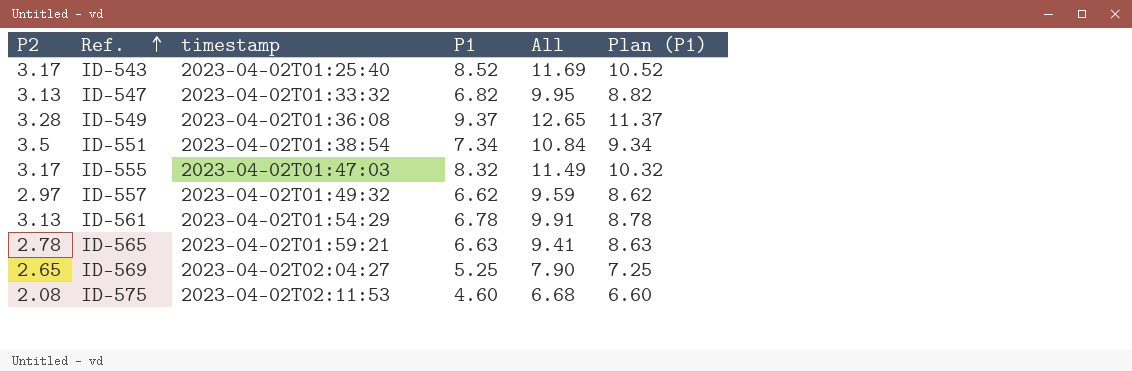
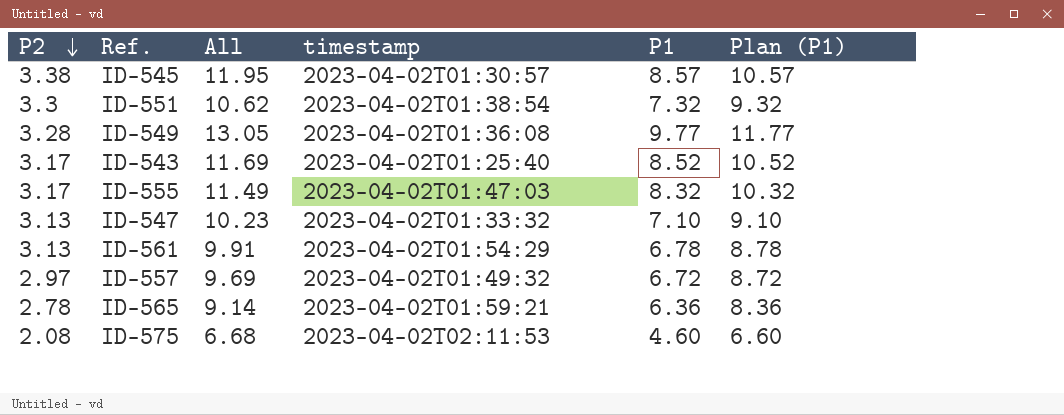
row order: Ref. ascending -> P2 descending
column All | position: 5 -> 3
row ID-569: 2.65 | 2023-04-02T02:04:27 | 5.25 | 7.90 | 7.25 -> none
row ID-545: none -> 3.38 | 11.95 | 2023-04-02T01:30:57 | 8.57 | 10.57
ID-551 | P2: 3.5 -> 3.3
ID-551 | All: 10.84 -> 10.62
ID-551 | P1: 7.34 -> 7.32
ID-551 | Plan (P1): 9.34 -> 9.32
ID-549 | All: 12.65 -> 13.05
ID-549 | P1: 9.37 -> 9.77
ID-549 | Plan (P1): 11.37 -> 11.77
ID-547 | All: 9.95 -> 10.23
ID-547 | P1: 6.82 -> 7.10
ID-547 | Plan (P1): 8.82 -> 9.10
ID-557 | All: 9.59 -> 9.69
ID-557 | P1: 6.62 -> 6.72
ID-557 | Plan (P1): 8.62 -> 8.72
ID-565 | All: 9.41 -> 9.14
ID-565 | P1: 6.63 -> 6.36
ID-565 | Plan (P1): 8.63 -> 8.36

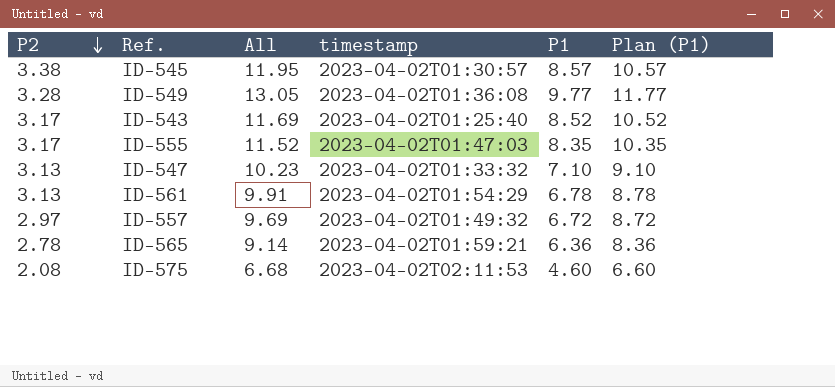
row ID-551: 3.3 | 10.62 | 2023-04-02T01:38:54 | 7.32 | 9.32 -> none
ID-555 | All: 11.49 -> 11.52
ID-555 | P1: 8.32 -> 8.35
ID-555 | Plan (P1): 10.32 -> 10.35

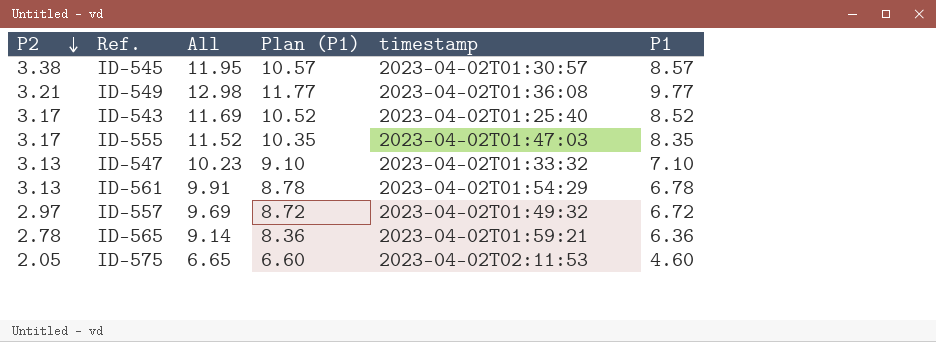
column Plan (P1) | position: 6 -> 4
ID-549 | P2: 3.28 -> 3.21
ID-549 | All: 13.05 -> 12.98
ID-575 | P2: 2.08 -> 2.05
ID-575 | All: 6.68 -> 6.65

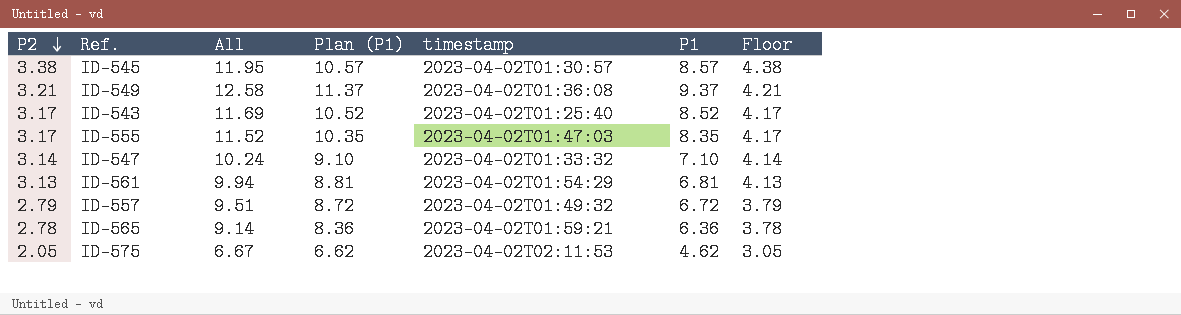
column Floor | formula: none -> [P2] + 1
ID-549 | All: 12.98 -> 12.58
ID-549 | Plan (P1): 11.77 -> 11.37
ID-549 | P1: 9.77 -> 9.37
ID-547 | P2: 3.13 -> 3.14
ID-547 | All: 10.23 -> 10.24
ID-561 | All: 9.91 -> 9.94
ID-561 | Plan (P1): 8.78 -> 8.81
ID-561 | P1: 6.78 -> 6.81
ID-557 | P2: 2.97 -> 2.79
ID-557 | All: 9.69 -> 9.51
ID-575 | All: 6.65 -> 6.67
ID-575 | Plan (P1): 6.60 -> 6.62
ID-575 | P1: 4.60 -> 4.62

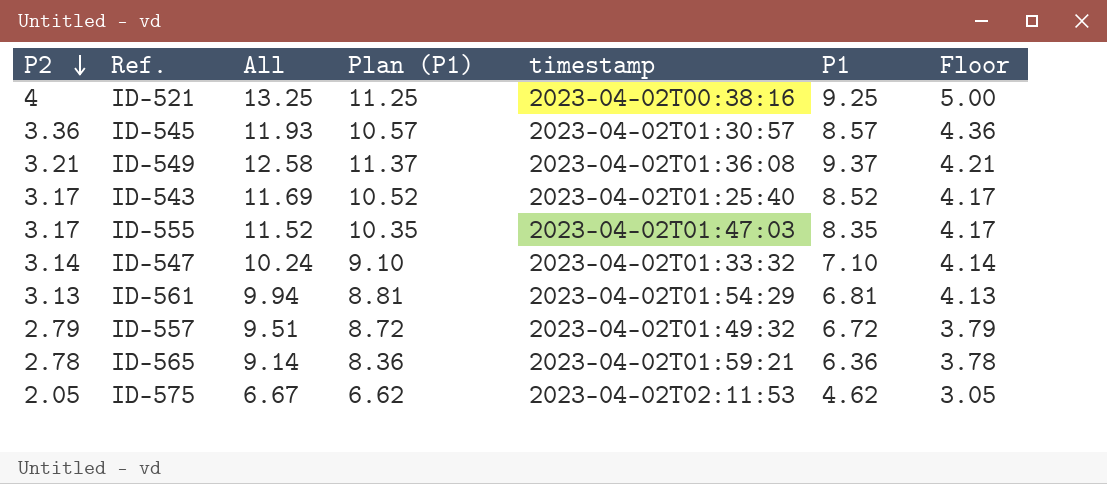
row ID-521: none -> 4 | 13.25 | 11.25 | 2023-04-02T00:38:16 | 9.25 | 5.00
ID-545 | P2: 3.38 -> 3.36
ID-545 | All: 11.95 -> 11.93
ID-545 | Floor: 4.38 -> 4.36

